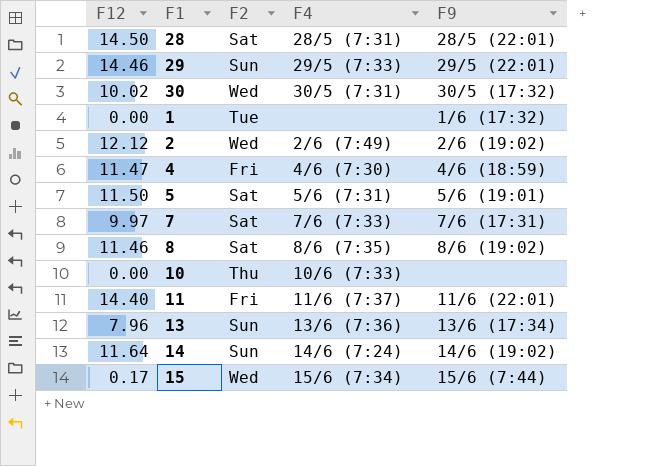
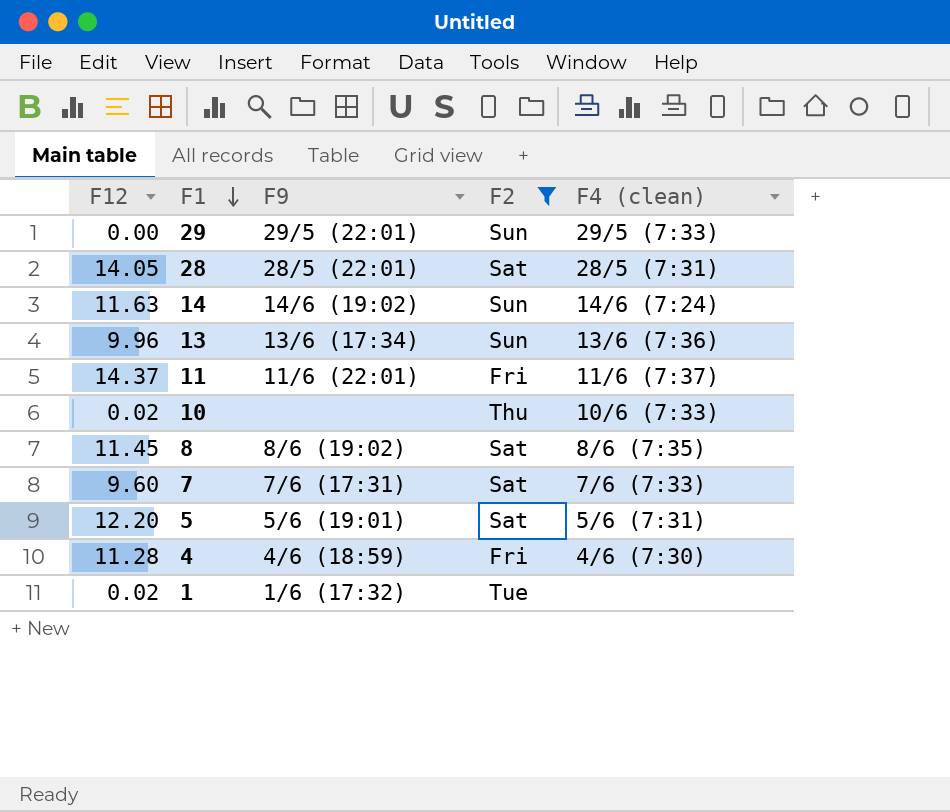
filter: none -> F2 != Wed
row order: none -> F1 descending
column F9 | position: 5 -> 3
column name: F4 -> F4 (clean)
29 | F12: 14.46 -> 0.00
28 | F12: 14.50 -> 14.05
14 | F12: 11.64 -> 11.63
13 | F12: 7.96 -> 9.96
11 | F12: 14.40 -> 14.37
10 | F12: 0.00 -> 0.02
8 | F12: 11.46 -> 11.45
7 | F12: 9.97 -> 9.60
5 | F12: 11.50 -> 12.20
4 | F12: 11.47 -> 11.28
1 | F12: 0.00 -> 0.02

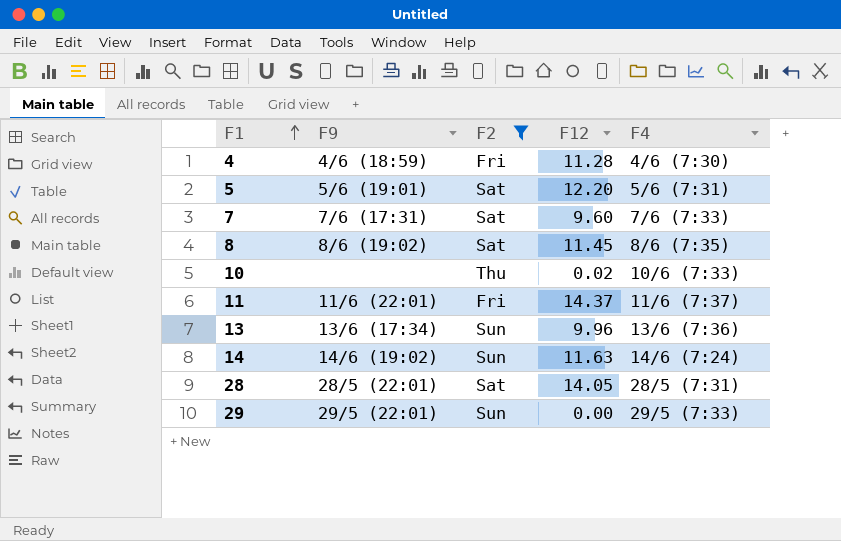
row order: F1 descending -> F1 ascending
column F12 | position: 1 -> 4
column name: F4 (clean) -> F4
row 1: 0.02 | 1/6 (17:32) | Tue | none -> none

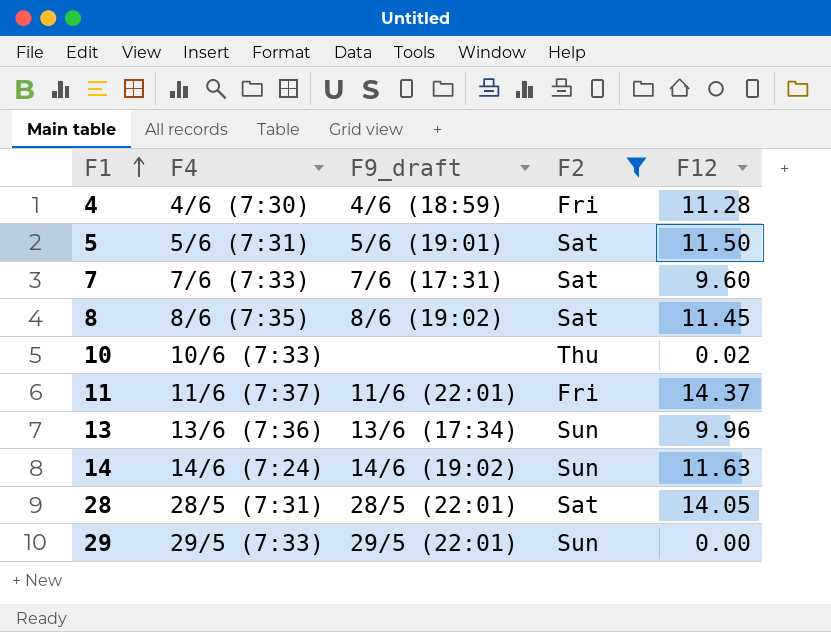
column F4 | position: 5 -> 2
column name: F9 -> F9_draft
5 | F12: 12.20 -> 11.50

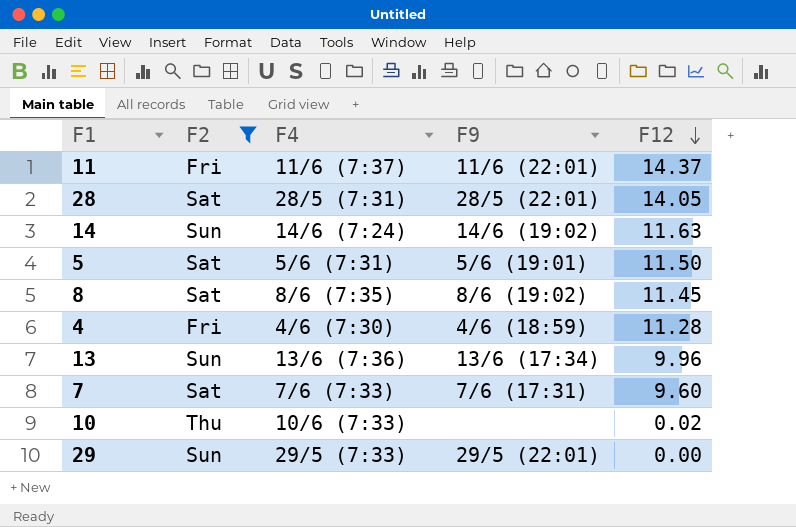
row order: F1 ascending -> F12 descending
column F2 | position: 4 -> 2
column name: F9_draft -> F9

